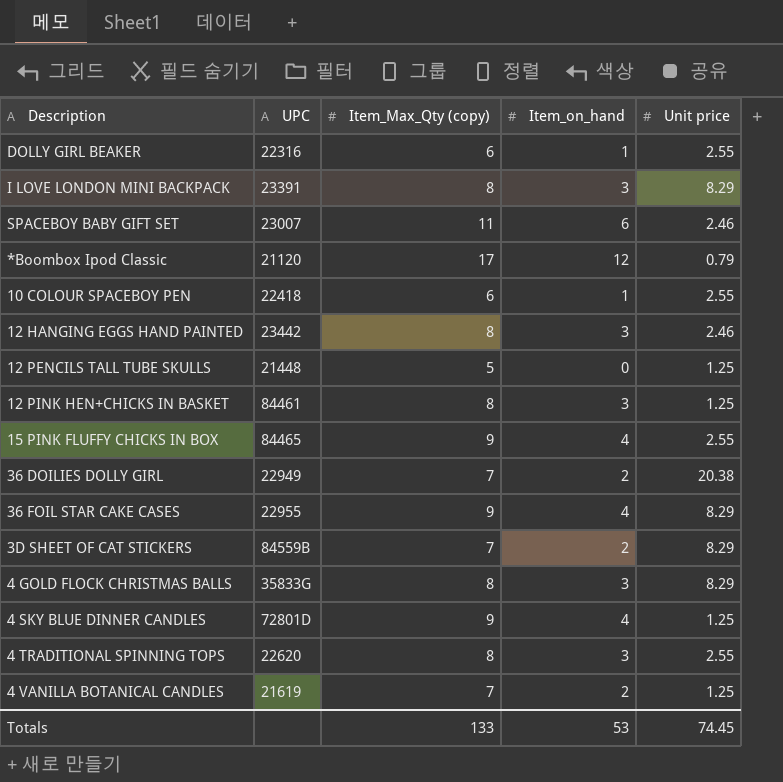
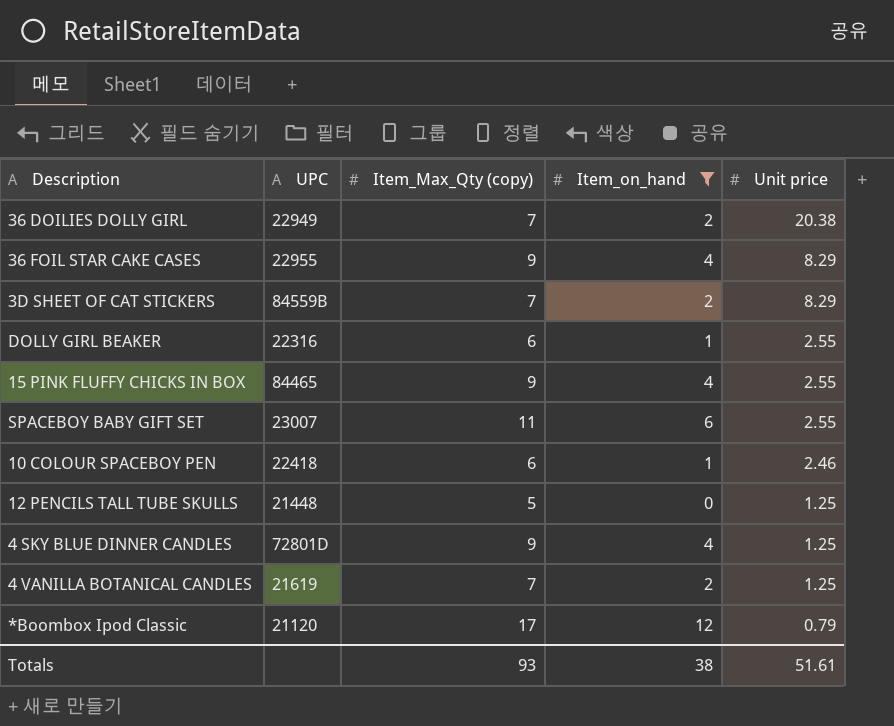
filter: none -> Item_on_hand != 3
row order: none -> Unit price descending
SPACEBOY BABY GIFT SET | Unit price: 2.46 -> 2.55
10 COLOUR SPACEBOY PEN | Unit price: 2.55 -> 2.46
Totals | Item_Max_Qty (copy): 133 -> 93
Totals | Item_on_hand: 53 -> 38
Totals | Unit price: 74.45 -> 51.61

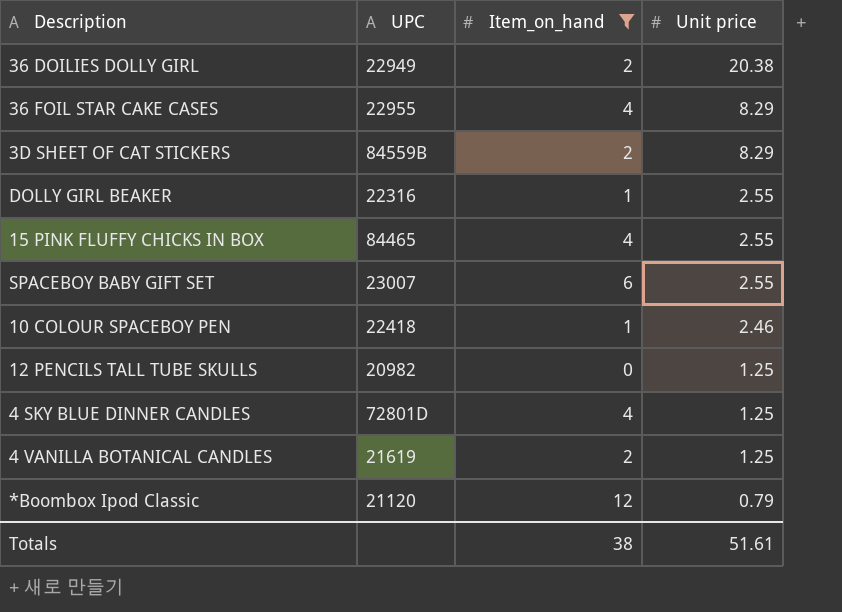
column Item_Max_Qty (copy) | position: 3 -> none
12 PENCILS TALL TUBE SKULLS | UPC: 21448 -> 20982

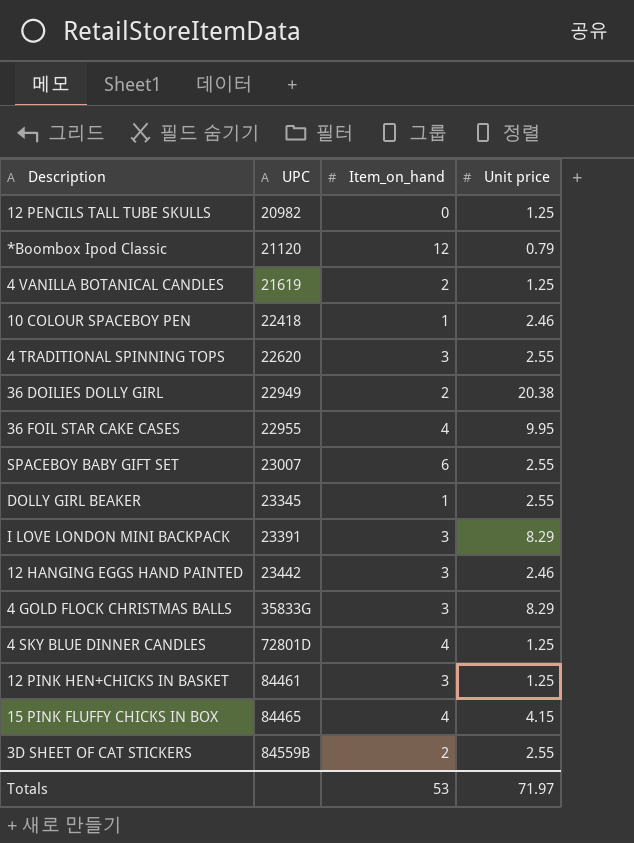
filter: Item_on_hand != 3 -> none
row order: Unit price descending -> UPC ascending
36 FOIL STAR CAKE CASES | Unit price: 8.29 -> 9.95
DOLLY GIRL BEAKER | UPC: 22316 -> 23345
15 PINK FLUFFY CHICKS IN BOX | Unit price: 2.55 -> 4.15
3D SHEET OF CAT STICKERS | Unit price: 8.29 -> 2.55
Totals | Item_on_hand: 38 -> 53
Totals | Unit price: 51.61 -> 71.97

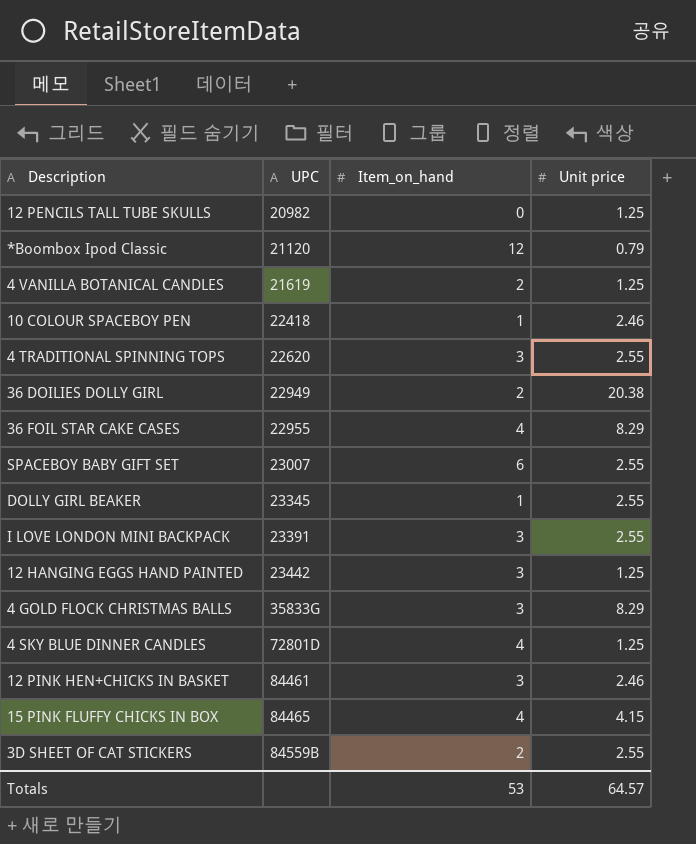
36 FOIL STAR CAKE CASES | Unit price: 9.95 -> 8.29
I LOVE LONDON MINI BACKPACK | Unit price: 8.29 -> 2.55
12 HANGING EGGS HAND PAINTED | Unit price: 2.46 -> 1.25
12 PINK HEN+CHICKS IN BASKET | Unit price: 1.25 -> 2.46
Totals | Unit price: 71.97 -> 64.57

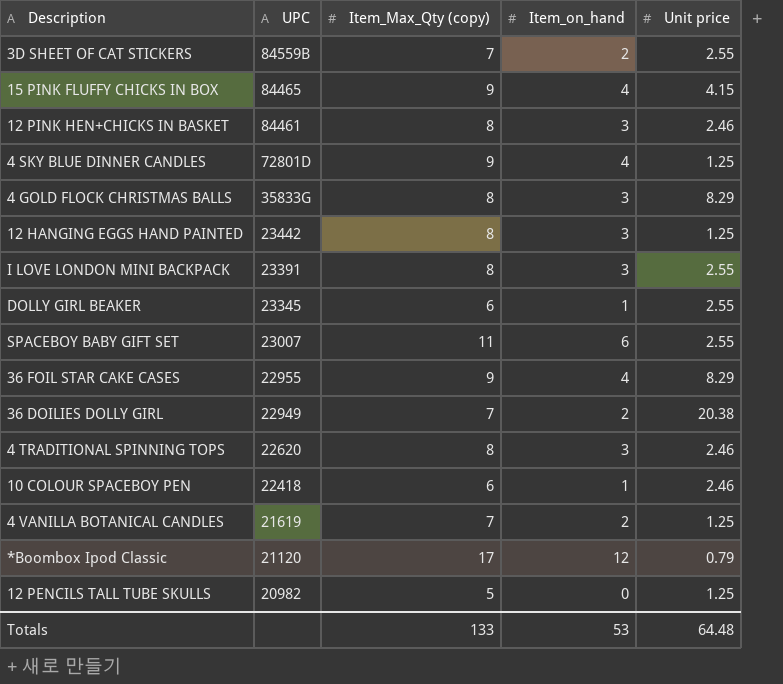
row order: UPC ascending -> UPC descending
column Item_Max_Qty (copy) | position: none -> 3
4 TRADITIONAL SPINNING TOPS | Unit price: 2.55 -> 2.46
Totals | Unit price: 64.57 -> 64.48

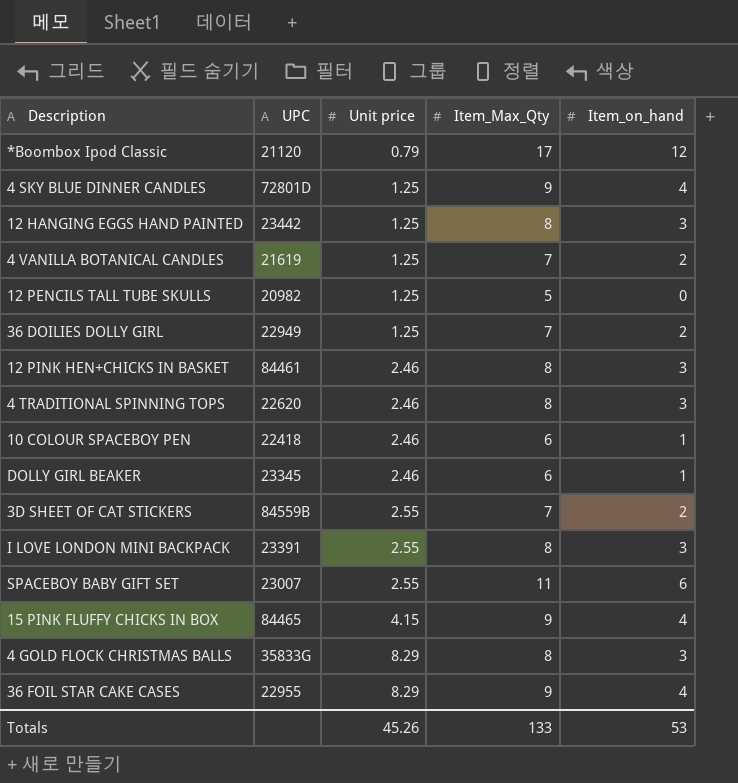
row order: UPC descending -> Unit price ascending
column Unit price | position: 5 -> 3
column name: Item_Max_Qty (copy) -> Item_Max_Qty
36 DOILIES DOLLY GIRL | Unit price: 20.38 -> 1.25
DOLLY GIRL BEAKER | Unit price: 2.55 -> 2.46
Totals | Unit price: 64.48 -> 45.26

